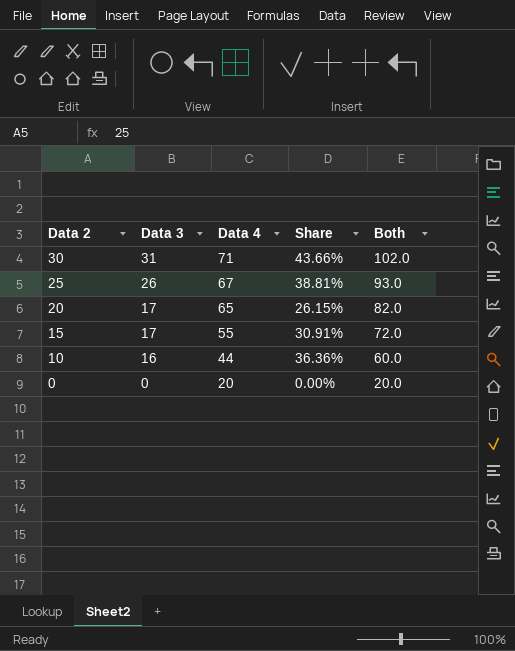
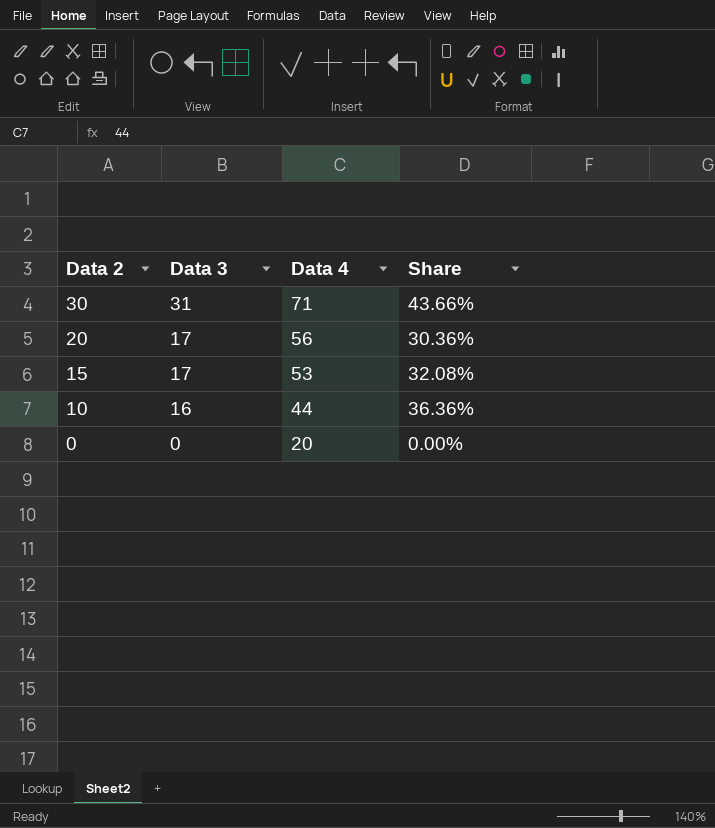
column Both | formula: [Data 3] + [Data 4] -> none
row 25: 26 | 67 | 38.81% | 93.0 -> none
20 | Data 4: 65 -> 56
20 | Share: 26.15% -> 30.36%
15 | Data 4: 55 -> 53
15 | Share: 30.91% -> 32.08%

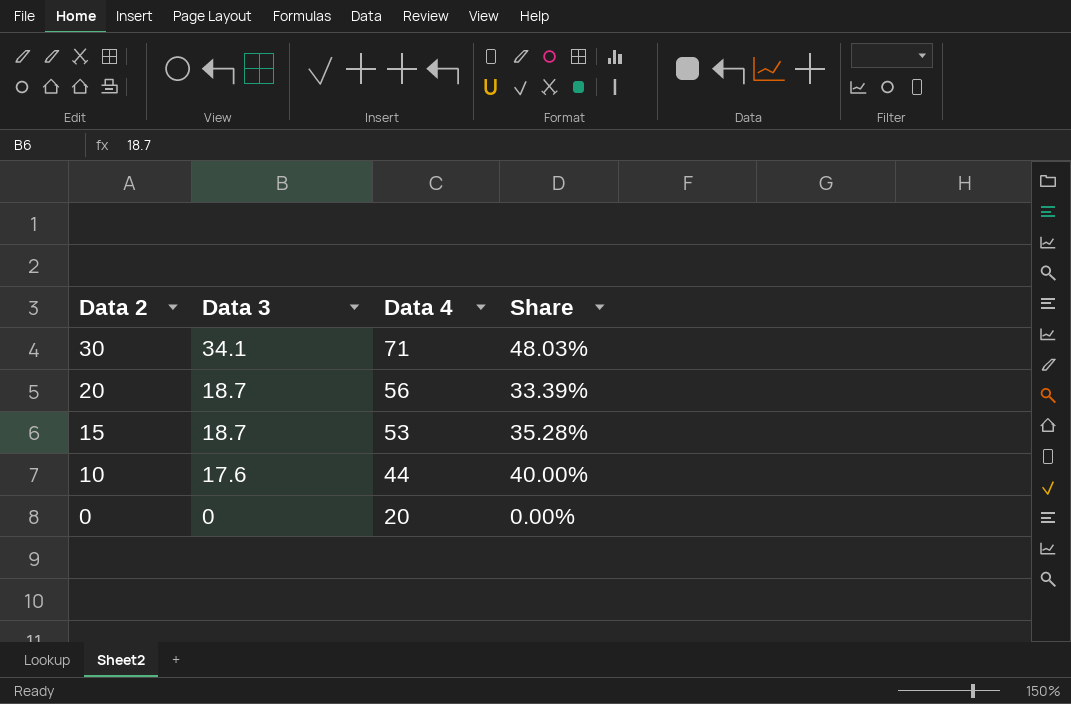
30 | Data 3: 31 -> 34.1
30 | Share: 43.66% -> 48.03%
20 | Data 3: 17 -> 18.7
20 | Share: 30.36% -> 33.39%
15 | Data 3: 17 -> 18.7
15 | Share: 32.08% -> 35.28%
10 | Data 3: 16 -> 17.6
10 | Share: 36.36% -> 40.00%

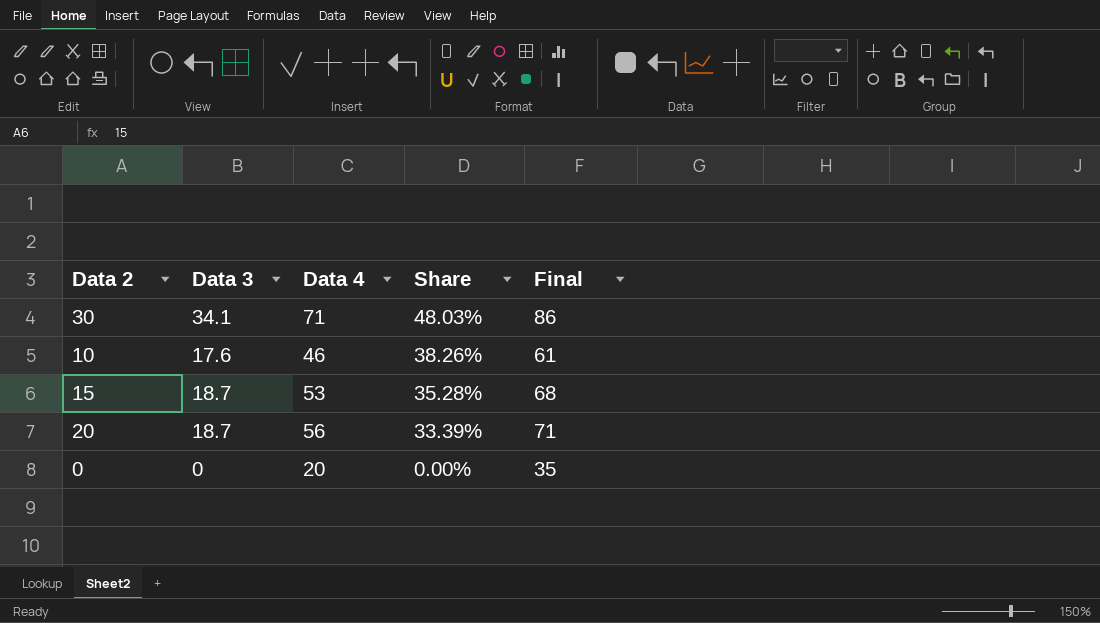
row order: Data 2 descending -> Share descending
column Final | formula: none -> [Data 4] + 15
10 | Data 4: 44 -> 46
10 | Share: 40.00% -> 38.26%

